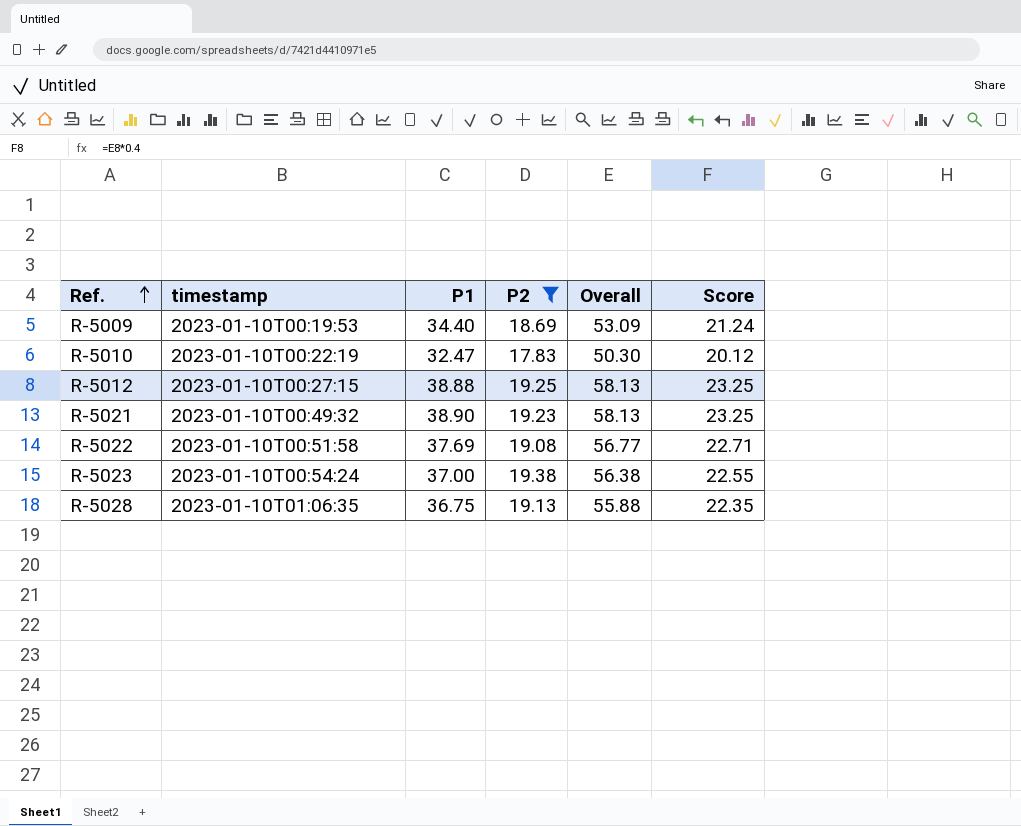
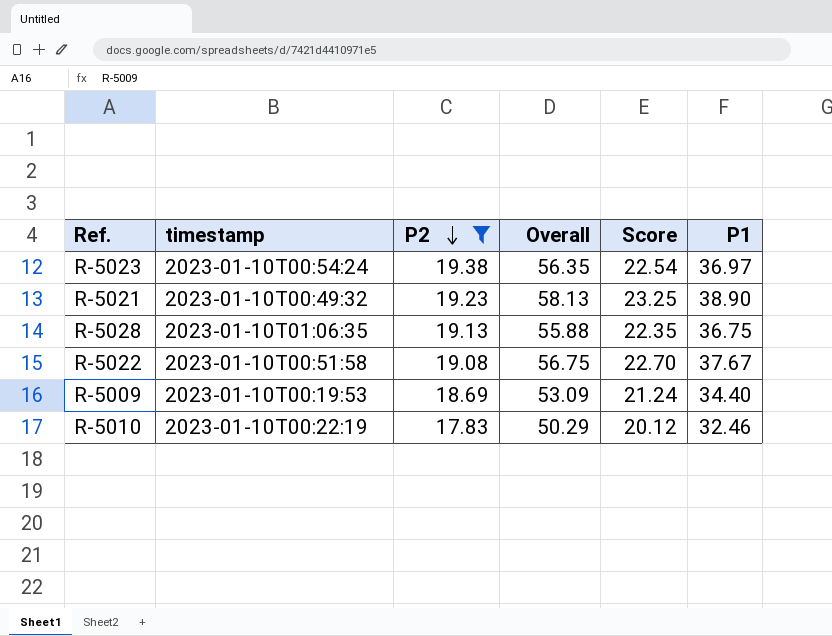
row order: Ref. ascending -> P2 descending
column P1 | position: 3 -> 6
row R-5012: 2023-01-10T00:27:15 | 38.88 | 19.25 | 58.13 | 23.25 -> none
R-5023 | Overall: 56.38 -> 56.35
R-5023 | Score: 22.55 -> 22.54
R-5023 | P1: 37.00 -> 36.97
R-5022 | Overall: 56.77 -> 56.75
R-5022 | Score: 22.71 -> 22.70
R-5022 | P1: 37.69 -> 37.67
R-5010 | Overall: 50.30 -> 50.29
R-5010 | P1: 32.47 -> 32.46

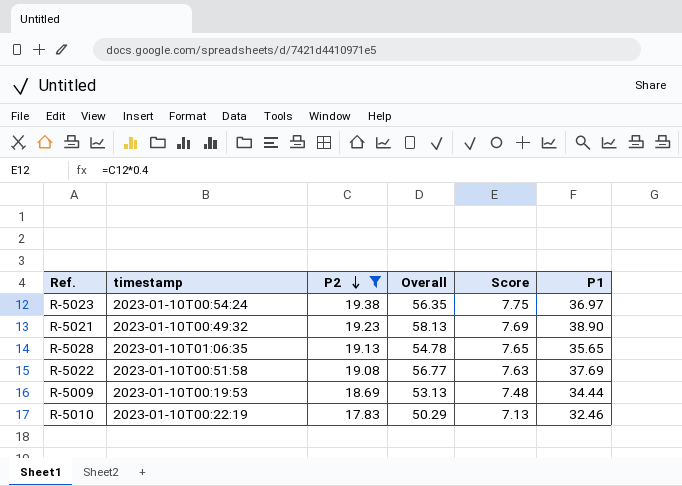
column Score | formula: [Overall] * 0.4 -> [P2] * 0.4
R-5028 | Overall: 55.88 -> 54.78
R-5028 | P1: 36.75 -> 35.65
R-5022 | Overall: 56.75 -> 56.77
R-5022 | P1: 37.67 -> 37.69
R-5009 | Overall: 53.09 -> 53.13
R-5009 | P1: 34.40 -> 34.44

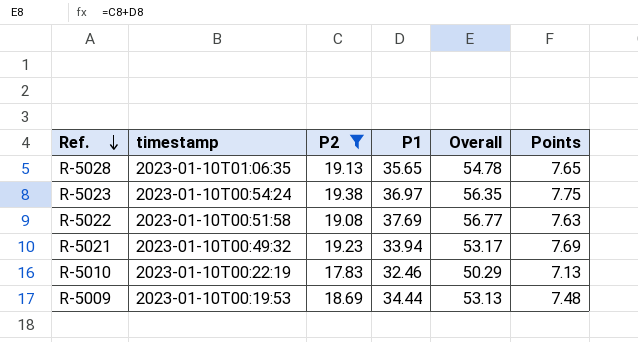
row order: P2 descending -> Ref. descending
column P1 | position: 6 -> 4
column name: Score -> Points
R-5021 | P1: 38.90 -> 33.94
R-5021 | Overall: 58.13 -> 53.17

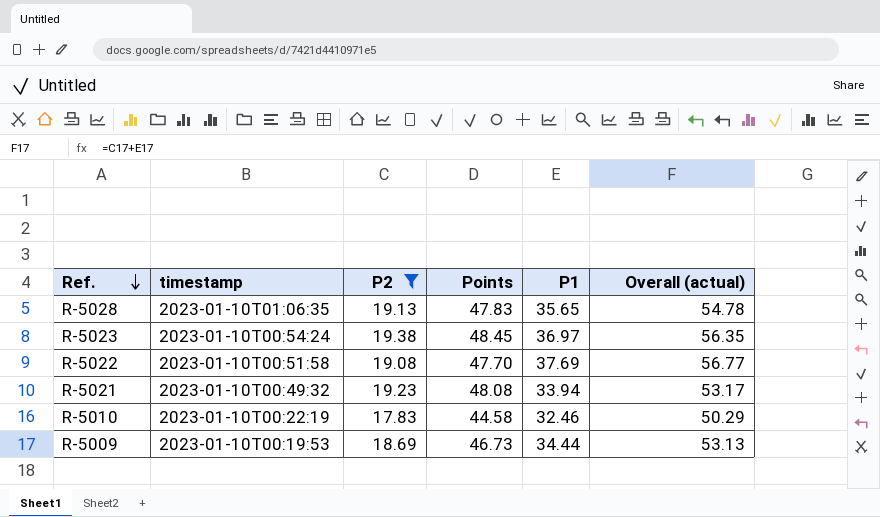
column Points | formula: [P2] * 0.4 -> [P2] * 2.5
column Points | position: 6 -> 4
column name: Overall -> Overall (actual)

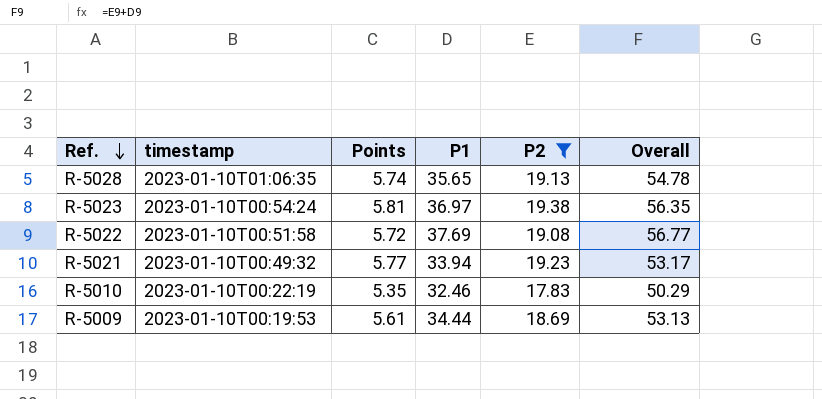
column Points | formula: [P2] * 2.5 -> [P2] * 0.3
column P2 | position: 3 -> 5
column name: Overall (actual) -> Overall

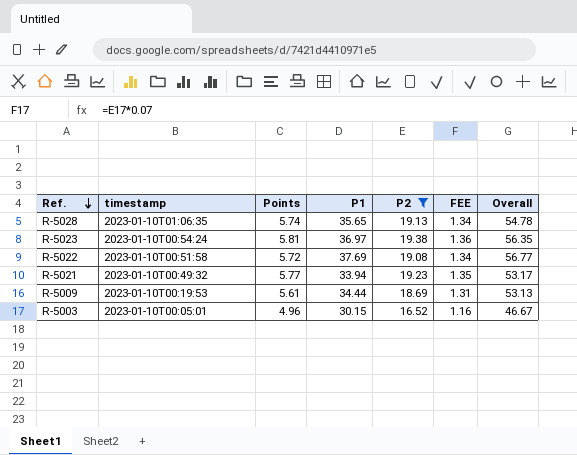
column FEE | formula: none -> [P2] * 0.07
row R-5010: 2023-01-10T00:22:19 | 5.35 | 32.46 | 17.83 | 50.29 -> none
row R-5003: none -> 2023-01-10T00:05:01 | 4.96 | 30.15 | 16.52 | 1.16 | 46.67

